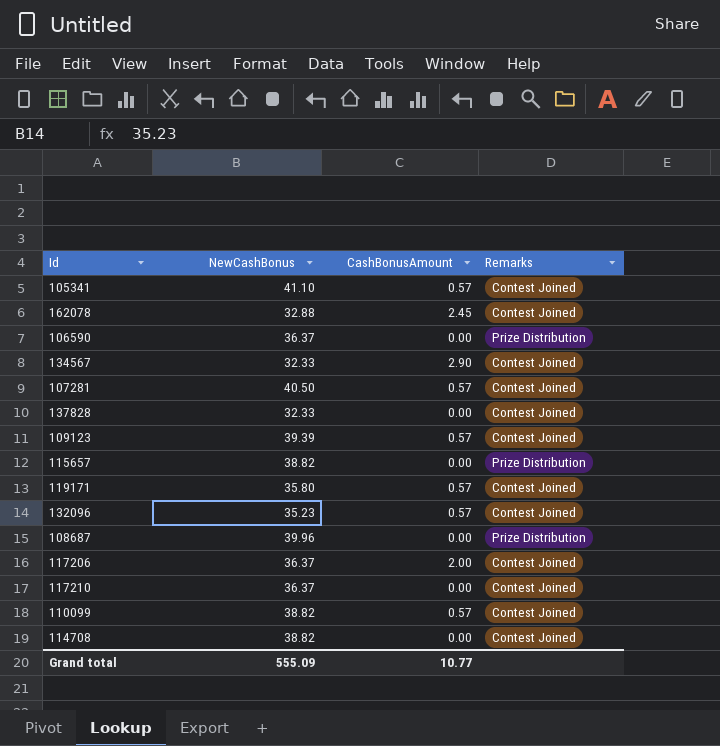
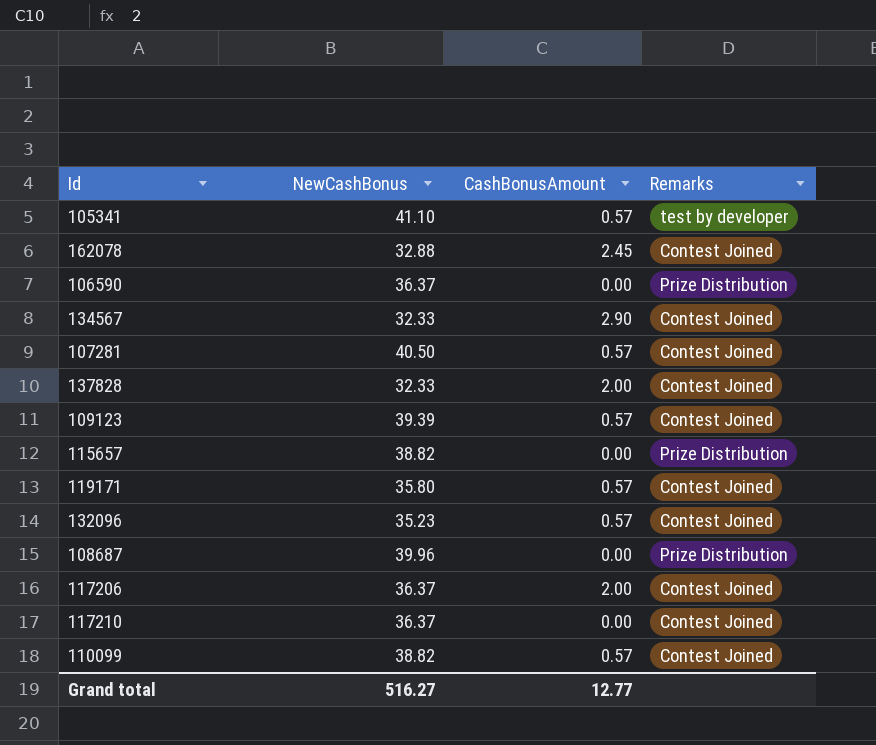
row 114708: 38.82 | 0.00 | Contest Joined -> none
105341 | Remarks: Contest Joined -> test by developer
137828 | CashBonusAmount: 0.00 -> 2.00
Grand total | NewCashBonus: 555.09 -> 516.27
Grand total | CashBonusAmount: 10.77 -> 12.77

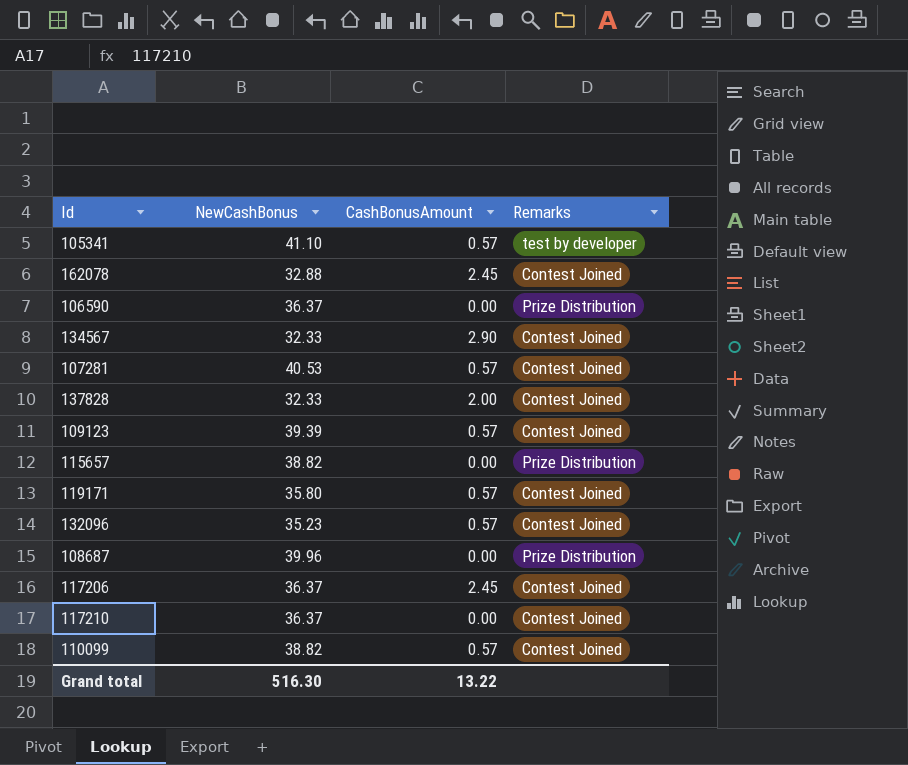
107281 | NewCashBonus: 40.50 -> 40.53
117206 | CashBonusAmount: 2.00 -> 2.45
Grand total | NewCashBonus: 516.27 -> 516.30
Grand total | CashBonusAmount: 12.77 -> 13.22

